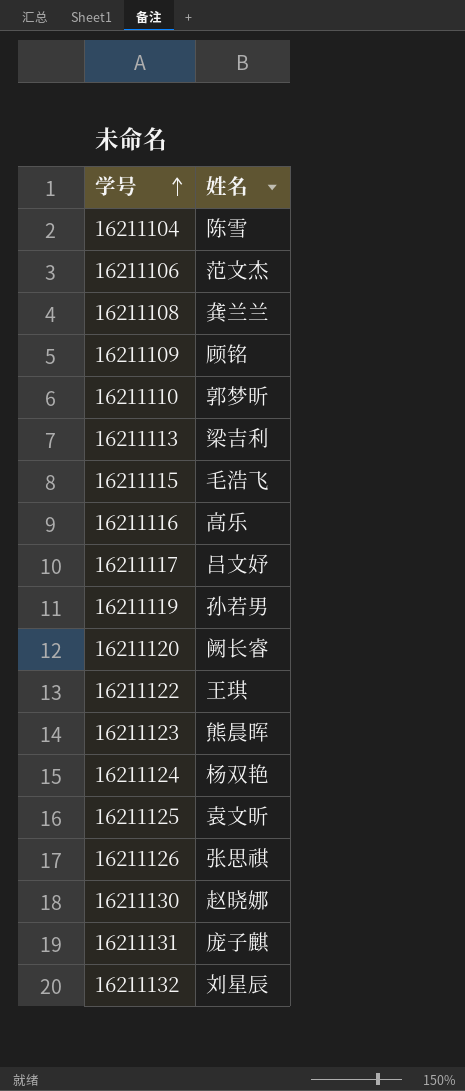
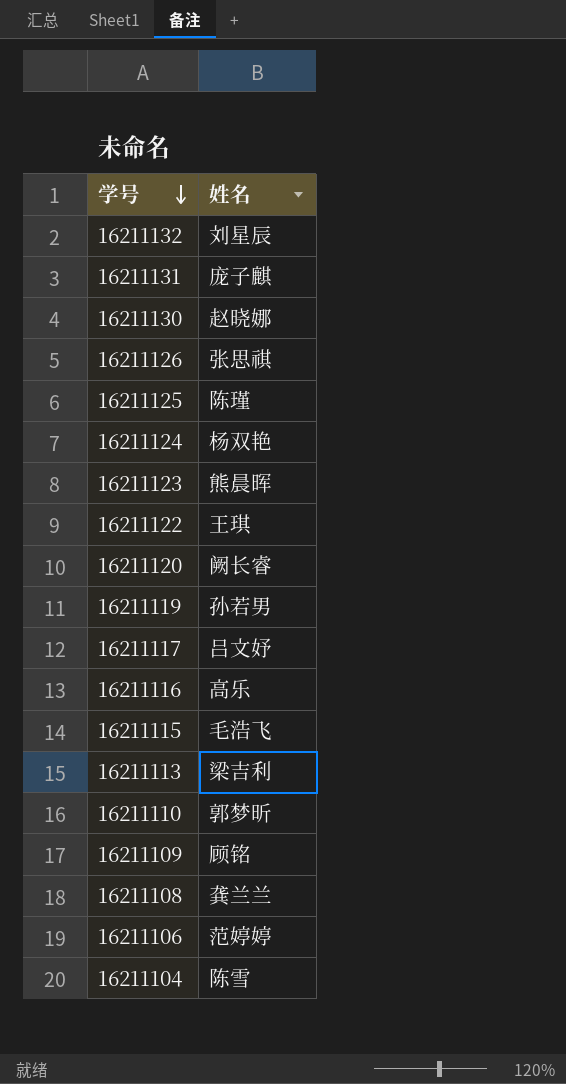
row order: 学号 ascending -> 学号 descending
16211125 | 姓名: 袁文昕 -> 陈瑾
16211106 | 姓名: 范文杰 -> 范婷婷

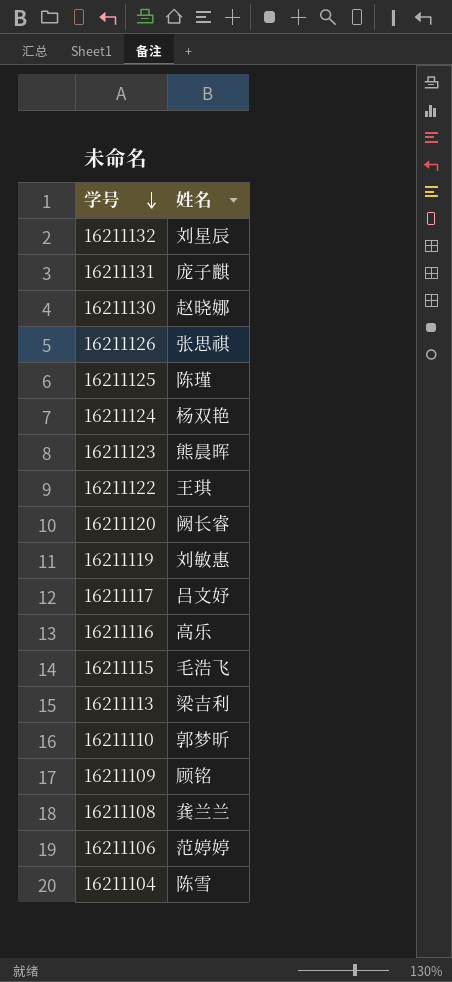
16211119 | 姓名: 孙若男 -> 刘敏惠

